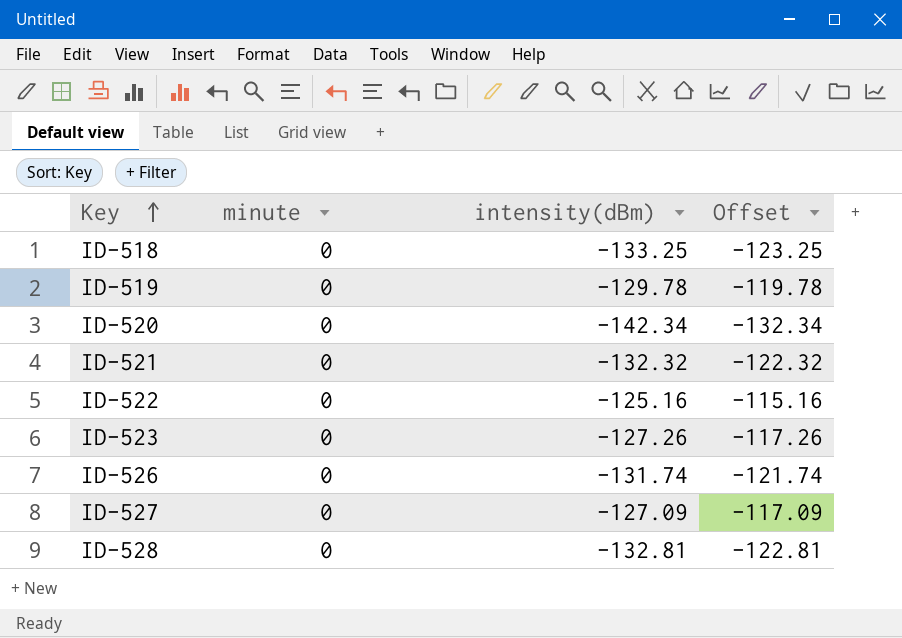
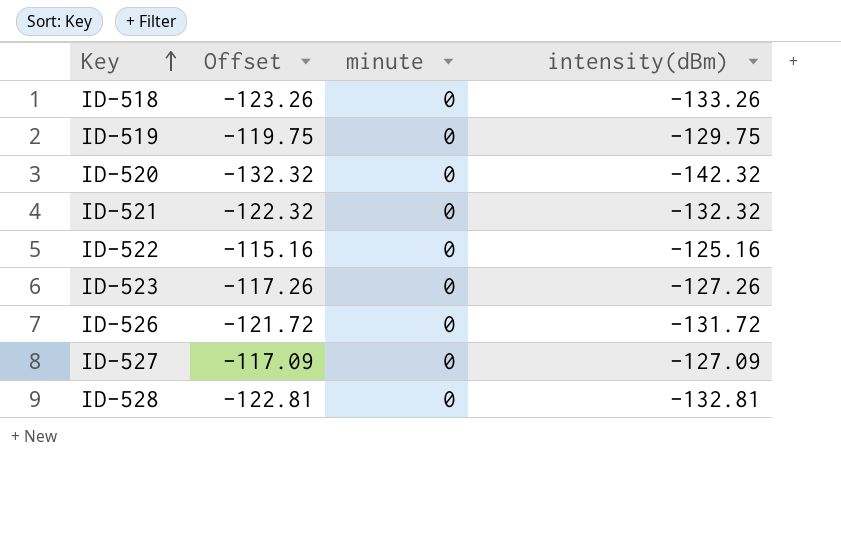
column Offset | position: 4 -> 2
ID-518 | Offset: -123.25 -> -123.26
ID-518 | intensity(dBm): -133.25 -> -133.26
ID-519 | Offset: -119.78 -> -119.75
ID-519 | intensity(dBm): -129.78 -> -129.75
ID-520 | Offset: -132.34 -> -132.32
ID-520 | intensity(dBm): -142.34 -> -142.32
ID-526 | Offset: -121.74 -> -121.72
ID-526 | intensity(dBm): -131.74 -> -131.72

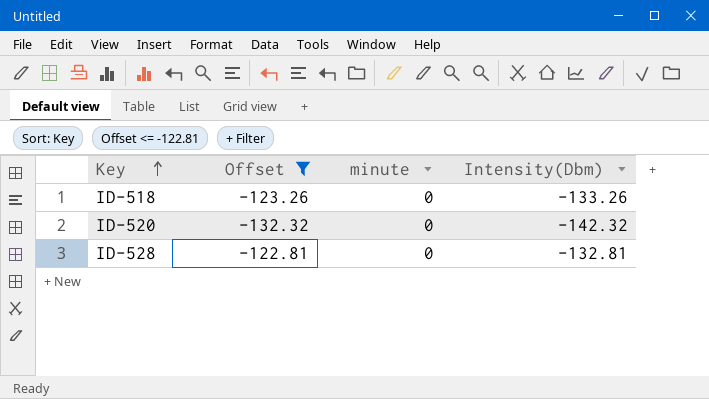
filter: none -> Offset <= -122.81
column name: intensity(dBm) -> Intensity(Dbm)

